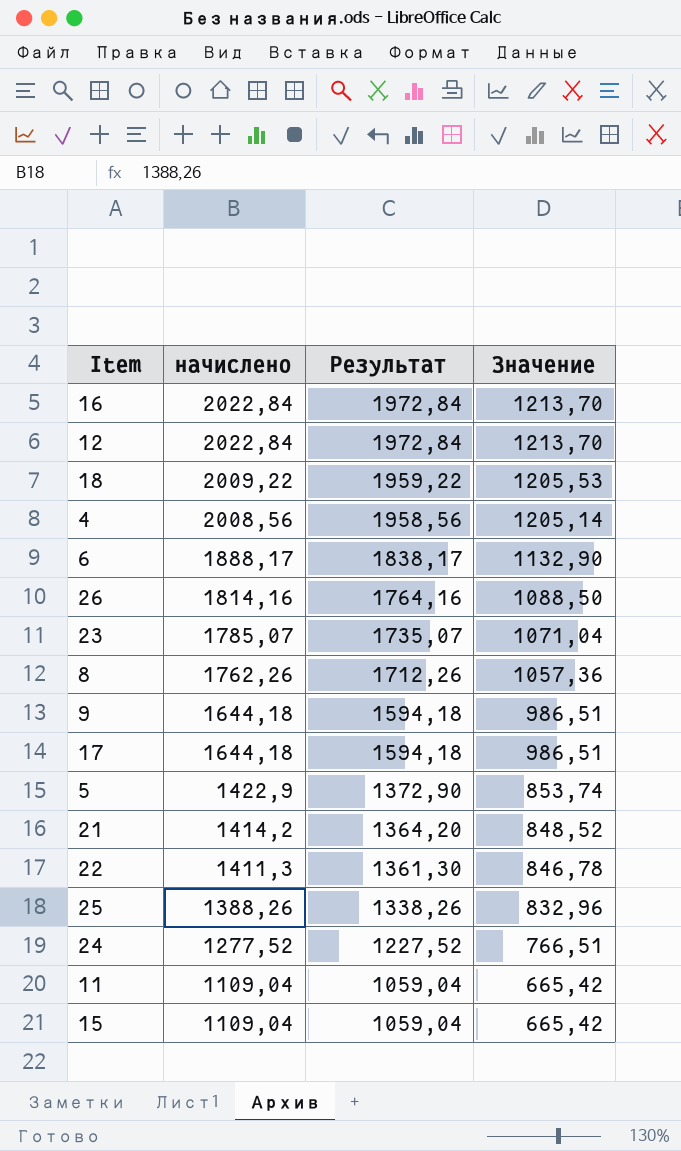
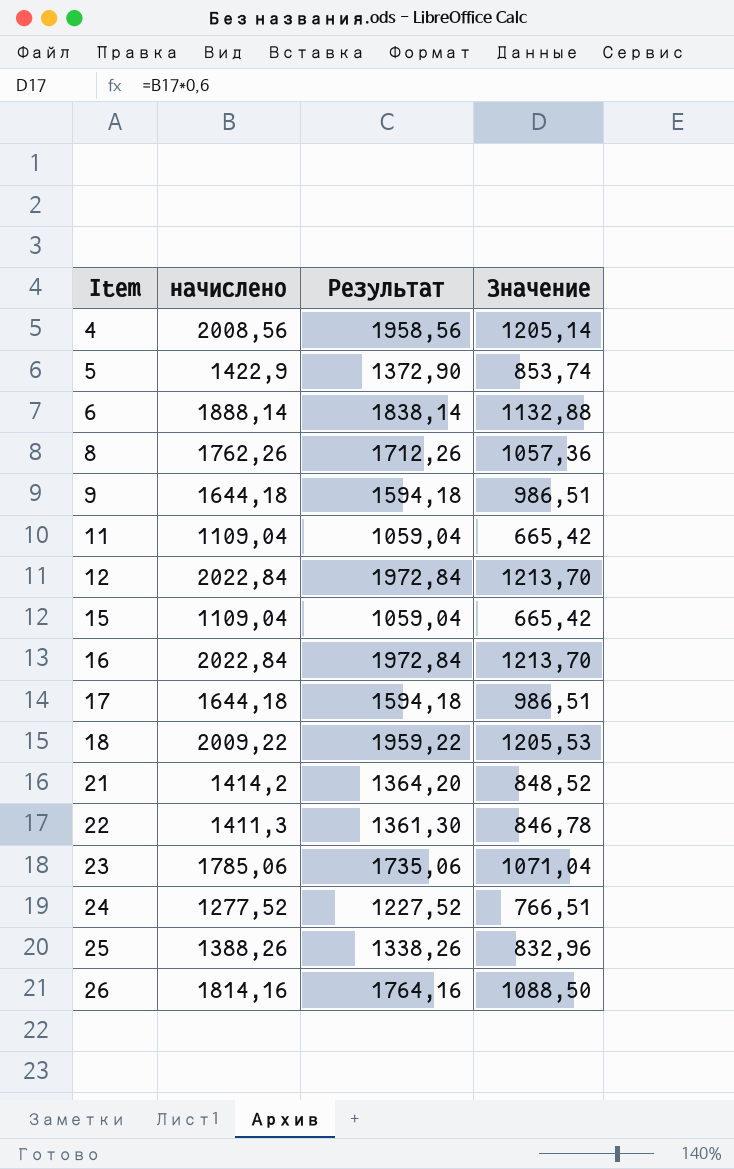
row order: начислено descending -> Item ascending
6 | начислено: 1888,17 -> 1888,14
6 | Результат: 1838,17 -> 1838,14
6 | Значение: 1132,90 -> 1132,88
23 | начислено: 1785,07 -> 1785,06
23 | Результат: 1735,07 -> 1735,06

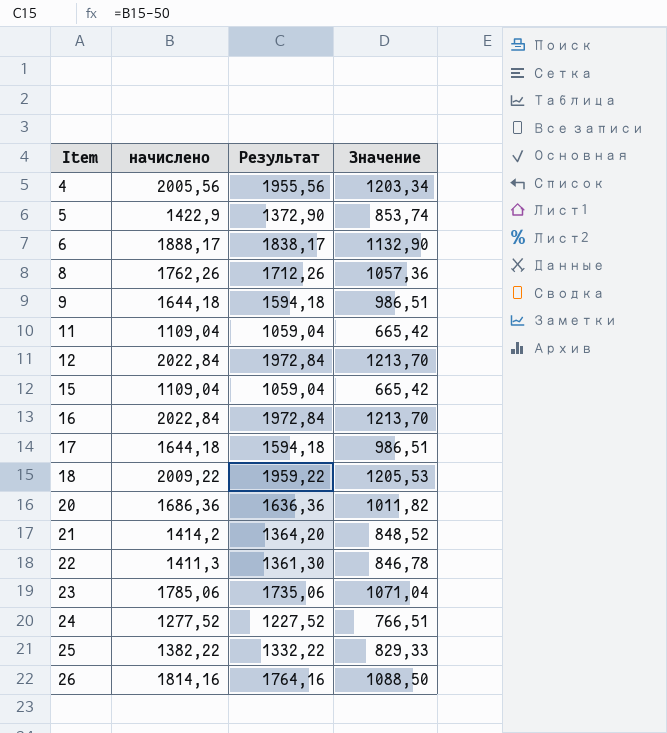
4 | начислено: 2008,56 -> 2005,56
4 | Результат: 1958,56 -> 1955,56
4 | Значение: 1205,14 -> 1203,34
6 | начислено: 1888,14 -> 1888,17
6 | Результат: 1838,14 -> 1838,17
6 | Значение: 1132,88 -> 1132,90
row 20: none -> 1686,36 | 1636,36 | 1011,82
25 | начислено: 1388,26 -> 1382,22
25 | Результат: 1338,26 -> 1332,22
25 | Значение: 832,96 -> 829,33

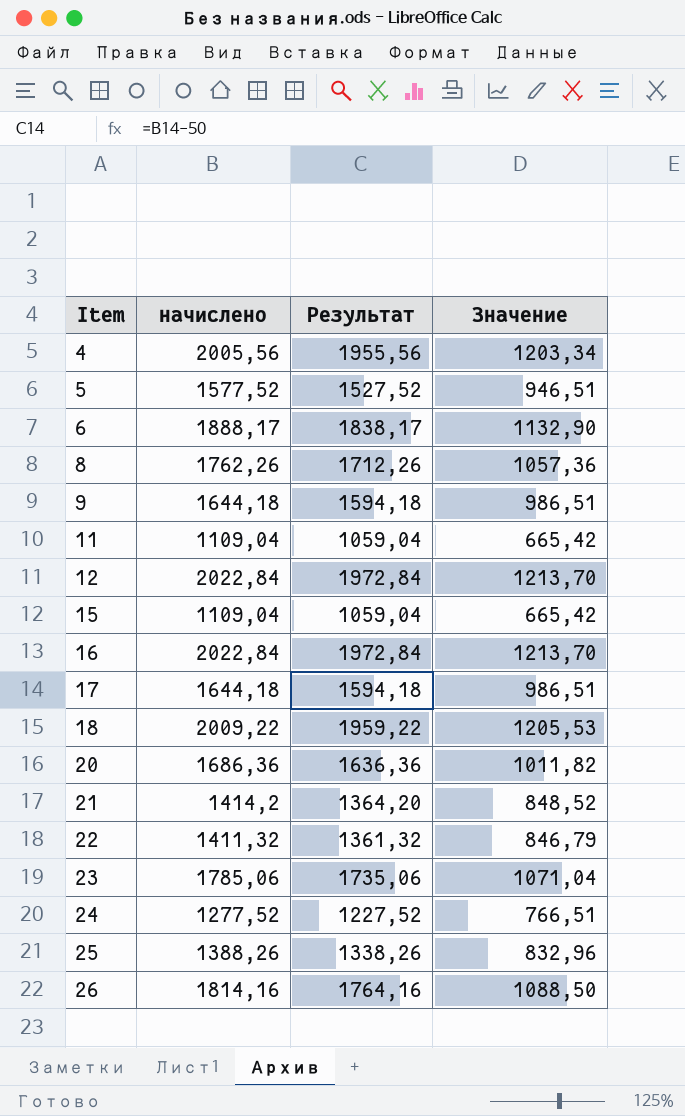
5 | начислено: 1422,9 -> 1577,52
5 | Результат: 1372,90 -> 1527,52
5 | Значение: 853,74 -> 946,51
22 | начислено: 1411,3 -> 1411,32
22 | Результат: 1361,30 -> 1361,32
22 | Значение: 846,78 -> 846,79
25 | начислено: 1382,22 -> 1388,26
25 | Результат: 1332,22 -> 1338,26
25 | Значение: 829,33 -> 832,96

